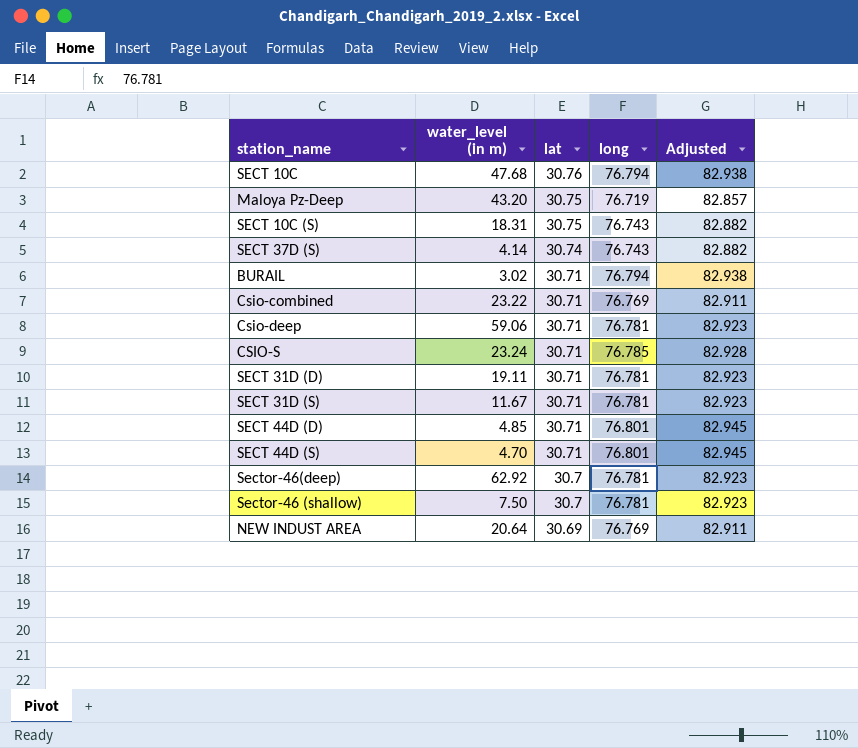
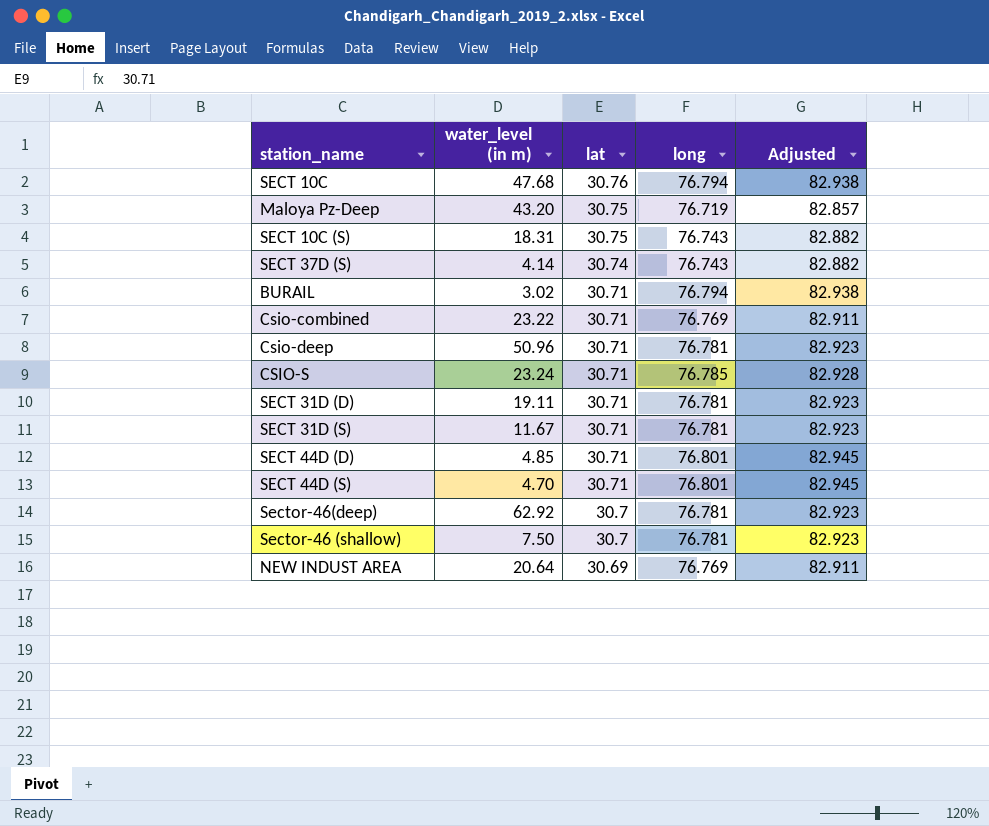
Csio-deep | water_level (in m): 59.06 -> 50.96

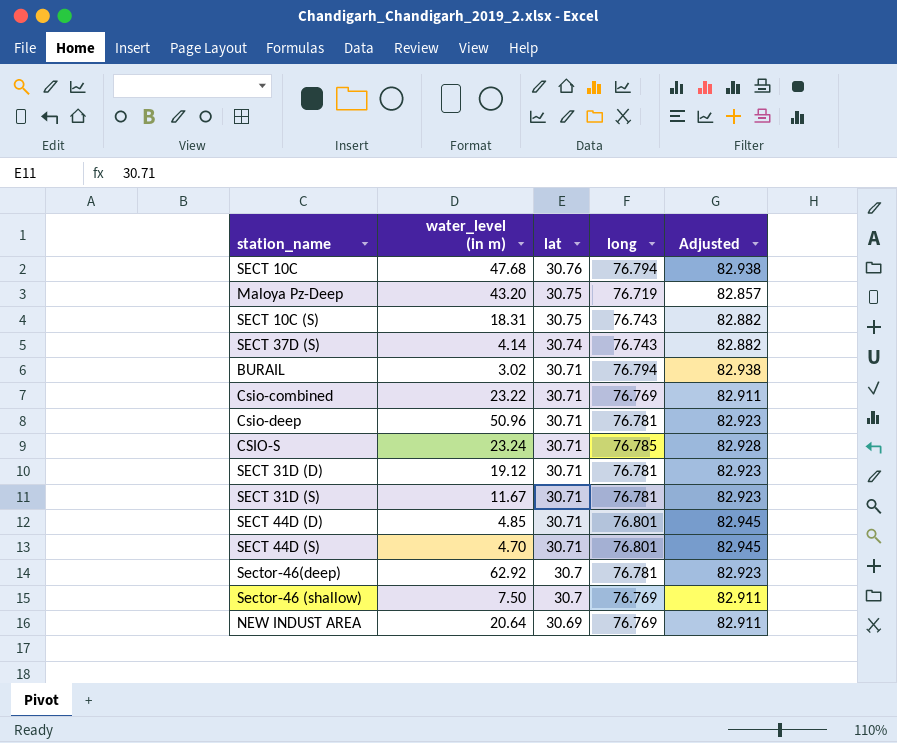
SECT 31D (D) | water_level (in m): 19.11 -> 19.12
Sector-46 (shallow) | long: 76.781 -> 76.769
Sector-46 (shallow) | Adjusted: 82.923 -> 82.911

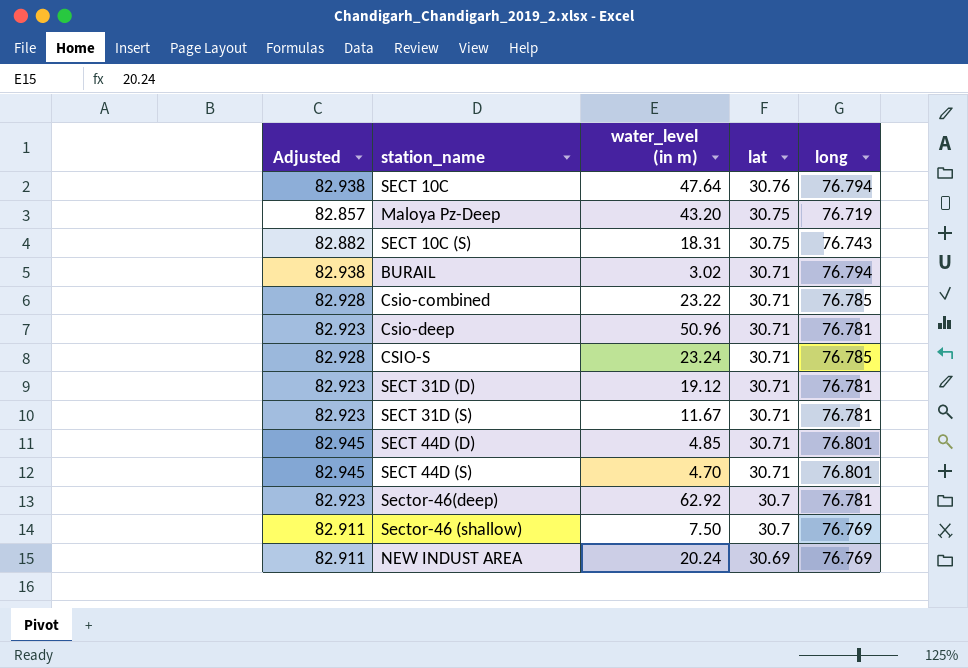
column Adjusted | position: 5 -> 1
row SECT 37D (S): 4.14 | 30.74 | 76.743 | 82.882 -> none
SECT 10C | water_level (in m): 47.68 -> 47.64
Csio-combined | Adjusted: 82.911 -> 82.928
Csio-combined | long: 76.769 -> 76.785
NEW INDUST AREA | water_level (in m): 20.64 -> 20.24

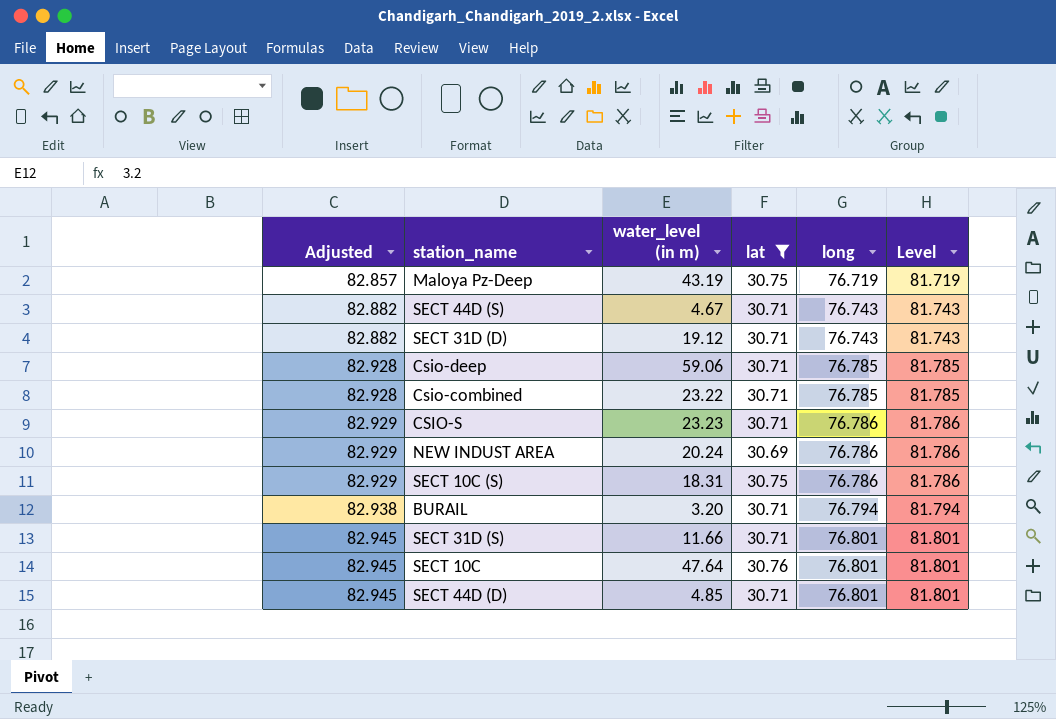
filter: none -> lat != 30.7
row order: lat descending -> Adjusted ascending
column Level | formula: none -> [long] + 5
Maloya Pz-Deep | water_level (in m): 43.20 -> 43.19
SECT 44D (S) | Adjusted: 82.945 -> 82.882
SECT 44D (S) | water_level (in m): 4.70 -> 4.67
SECT 44D (S) | long: 76.801 -> 76.743
SECT 31D (D) | Adjusted: 82.923 -> 82.882
SECT 31D (D) | long: 76.781 -> 76.743
Csio-deep | Adjusted: 82.923 -> 82.928
Csio-deep | water_level (in m): 50.96 -> 59.06
Csio-deep | long: 76.781 -> 76.785
CSIO-S | Adjusted: 82.928 -> 82.929
CSIO-S | water_level (in m): 23.24 -> 23.23
CSIO-S | long: 76.785 -> 76.786
NEW INDUST AREA | Adjusted: 82.911 -> 82.929
NEW INDUST AREA | long: 76.769 -> 76.786
SECT 10C (S) | Adjusted: 82.882 -> 82.929
SECT 10C (S) | long: 76.743 -> 76.786
BURAIL | water_level (in m): 3.02 -> 3.20
SECT 31D (S) | Adjusted: 82.923 -> 82.945
SECT 31D (S) | water_level (in m): 11.67 -> 11.66
SECT 31D (S) | long: 76.781 -> 76.801
SECT 10C | Adjusted: 82.938 -> 82.945
SECT 10C | long: 76.794 -> 76.801

